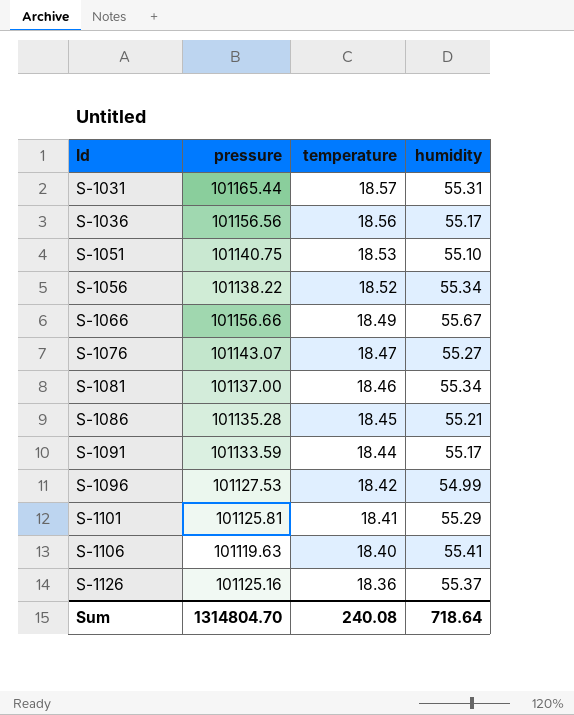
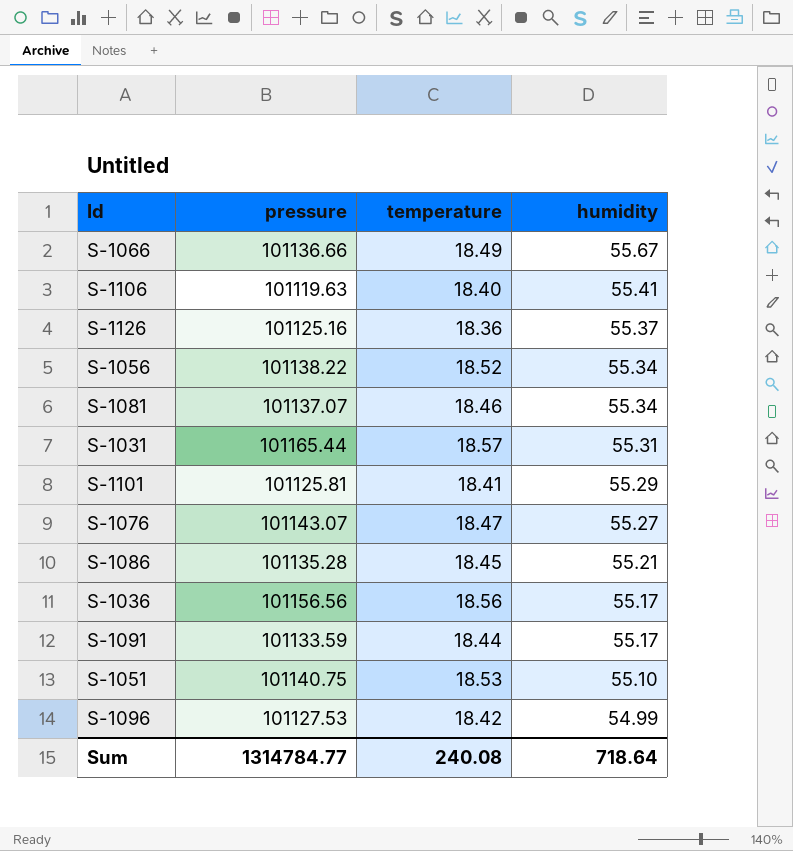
row order: Id ascending -> humidity descending
S-1066 | pressure: 101156.66 -> 101136.66
S-1081 | pressure: 101137.00 -> 101137.07
Sum | pressure: 1314804.70 -> 1314784.77

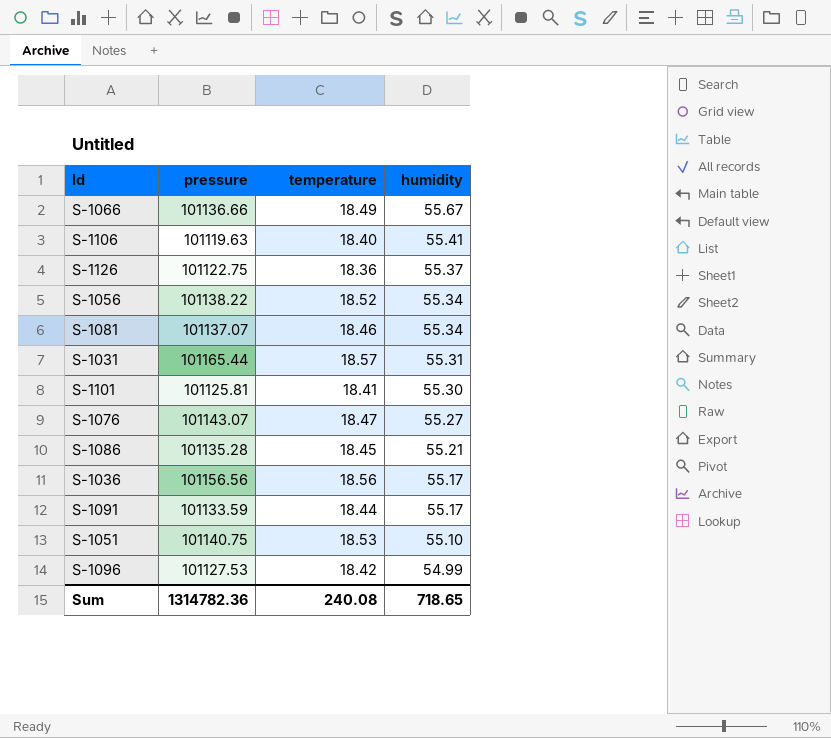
S-1126 | pressure: 101125.16 -> 101122.75
S-1101 | humidity: 55.29 -> 55.30
Sum | pressure: 1314784.77 -> 1314782.36
Sum | humidity: 718.64 -> 718.65

